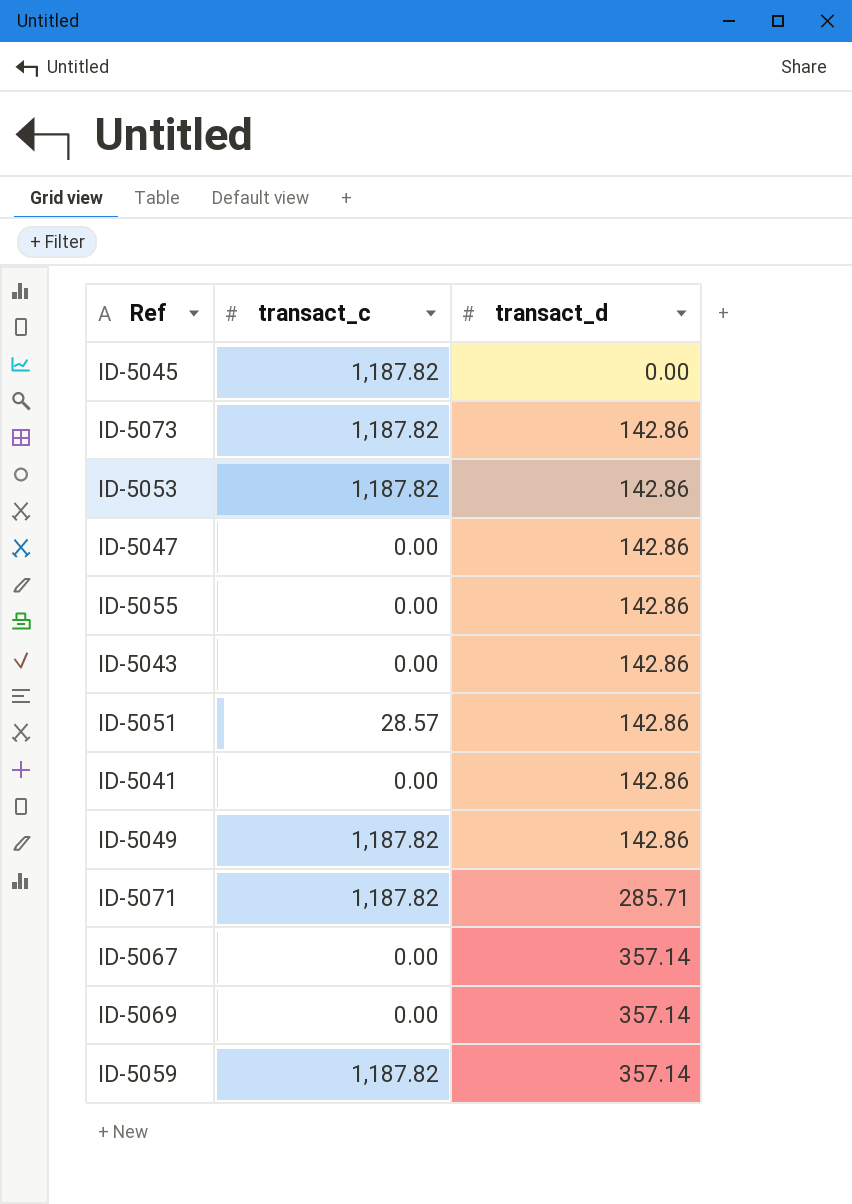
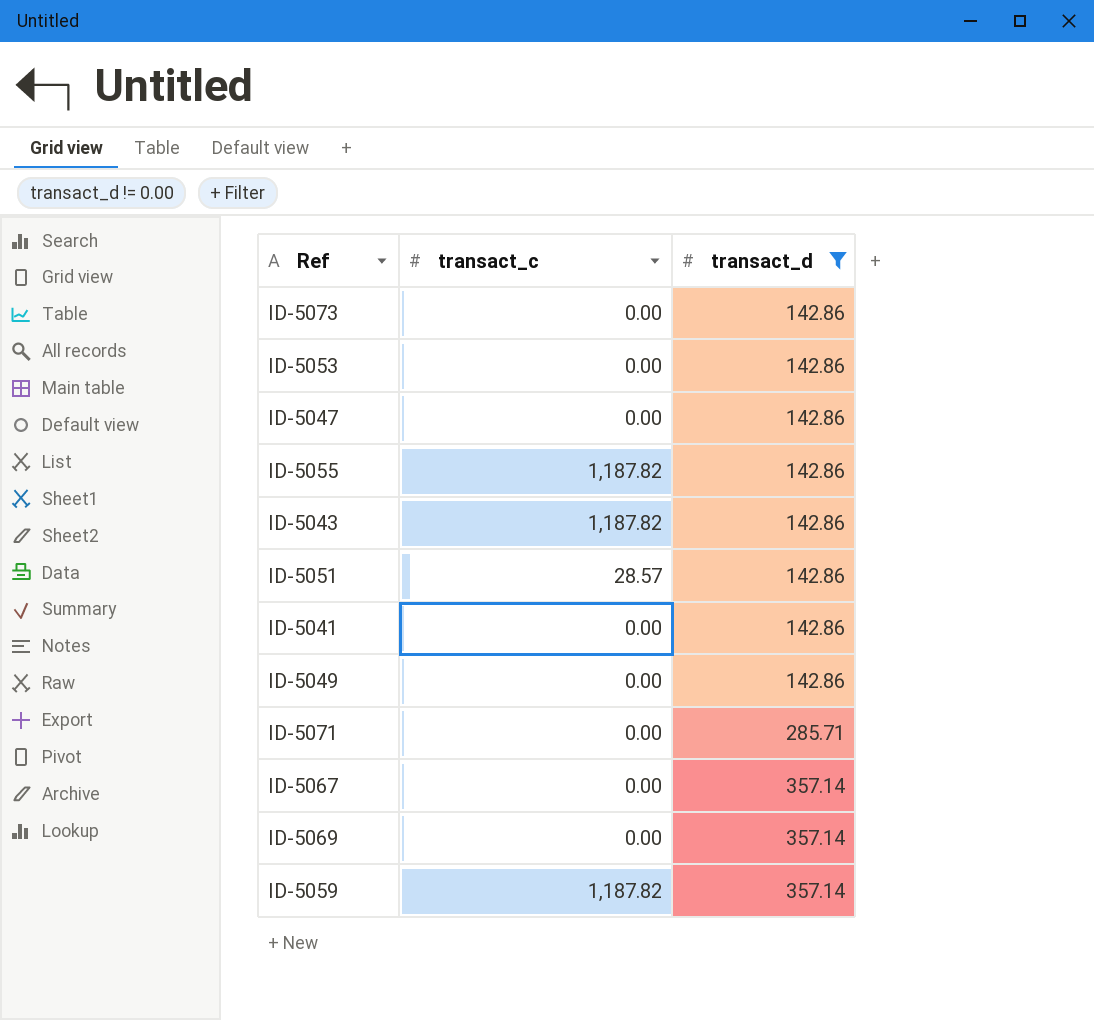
filter: none -> transact_d != 0.00
ID-5073 | transact_c: 1,187.82 -> 0.00
ID-5053 | transact_c: 1,187.82 -> 0.00
ID-5055 | transact_c: 0.00 -> 1,187.82
ID-5043 | transact_c: 0.00 -> 1,187.82
ID-5049 | transact_c: 1,187.82 -> 0.00
ID-5071 | transact_c: 1,187.82 -> 0.00

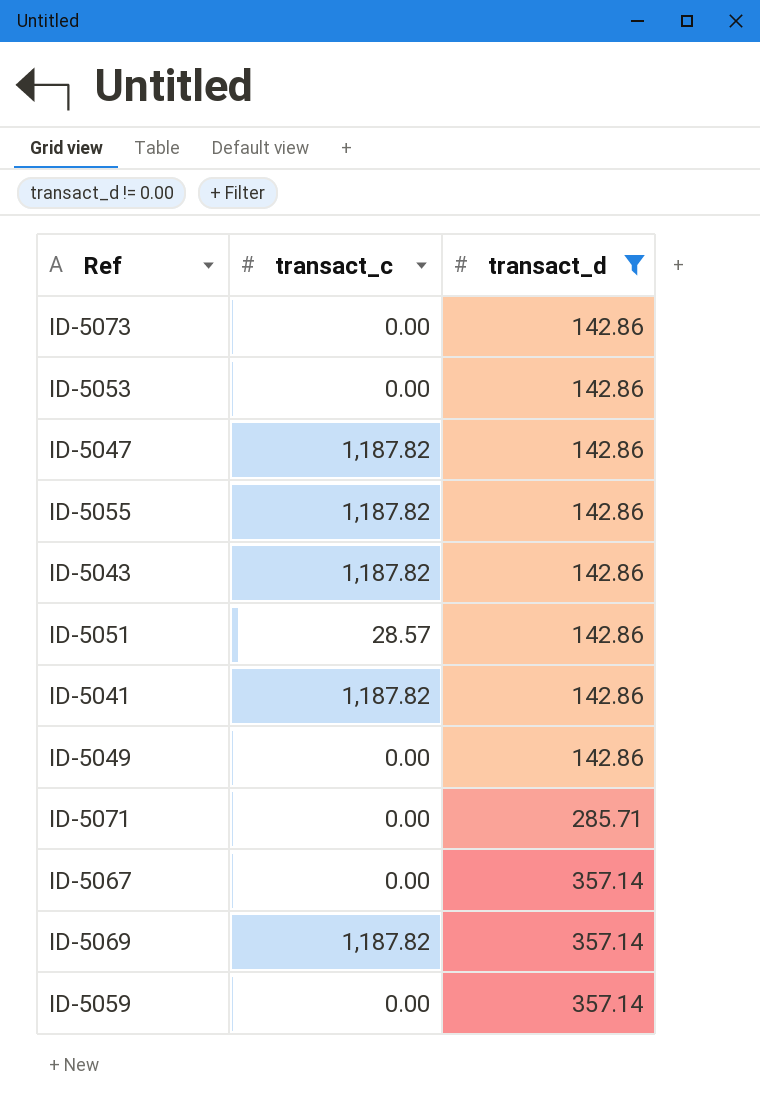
ID-5047 | transact_c: 0.00 -> 1,187.82
ID-5041 | transact_c: 0.00 -> 1,187.82
ID-5069 | transact_c: 0.00 -> 1,187.82
ID-5059 | transact_c: 1,187.82 -> 0.00

